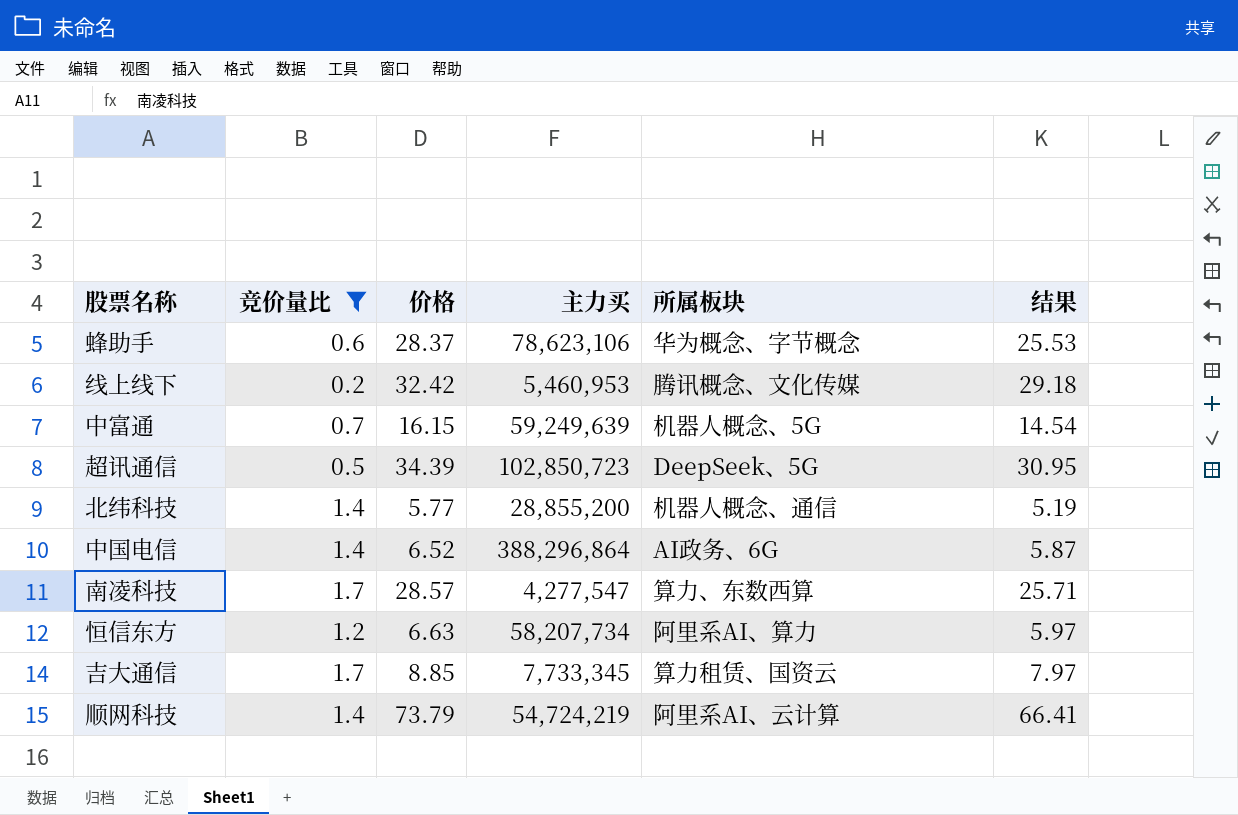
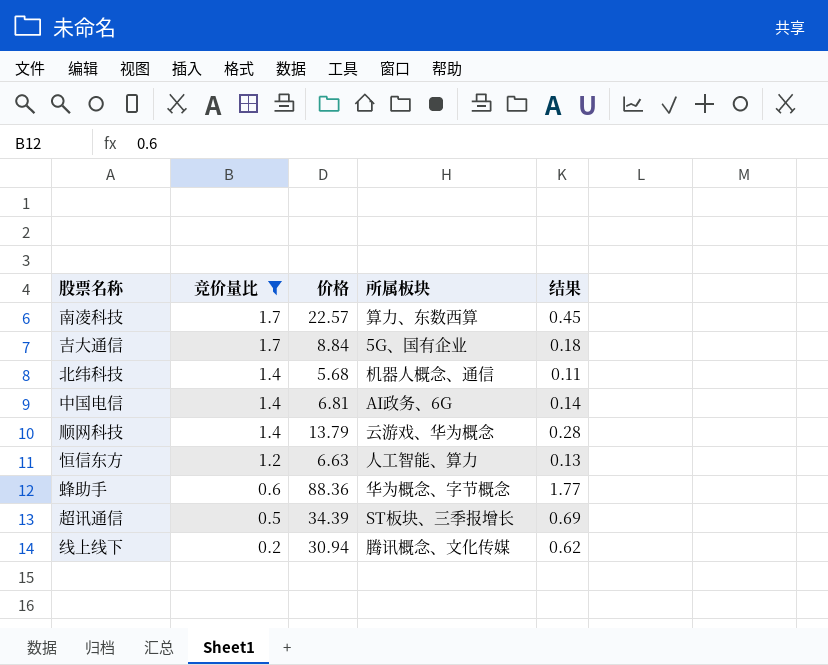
row order: none -> 竞价量比 descending
column 主力买 | position: 4 -> none
column 结果 | formula: [价格] * 0.9 -> [价格] * 0.02
row 中富通: 0.7 | 16.15 | 59,249,639 | 机器人概念、5G | 14.54 -> none
南凌科技 | 价格: 28.57 -> 22.57
吉大通信 | 价格: 8.85 -> 8.84
吉大通信 | 所属板块: 算力租赁、国资云 -> 5G、国有企业
北纬科技 | 价格: 5.77 -> 5.68
中国电信 | 价格: 6.52 -> 6.81
顺网科技 | 价格: 73.79 -> 13.79
顺网科技 | 所属板块: 阿里系AI、云计算 -> 云游戏、华为概念
恒信东方 | 所属板块: 阿里系AI、算力 -> 人工智能、算力
蜂助手 | 价格: 28.37 -> 88.36
超讯通信 | 所属板块: DeepSeek、5G -> ST板块、三季报增长
线上线下 | 价格: 32.42 -> 30.94

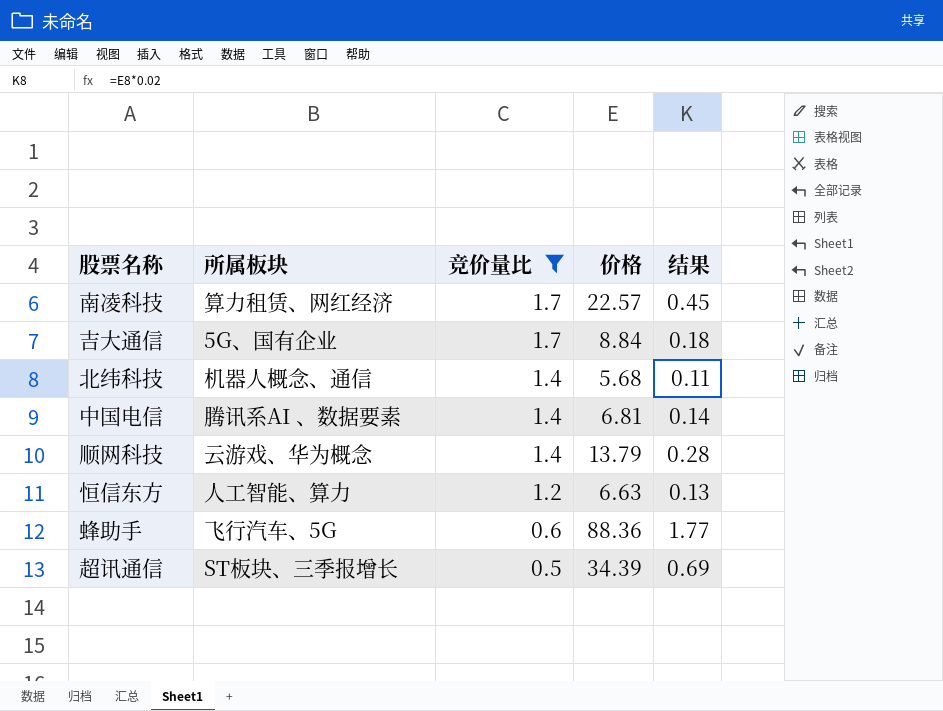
column 所属板块 | position: 4 -> 2
row 线上线下: 0.2 | 30.94 | 腾讯概念、文化传媒 | 0.62 -> none
南凌科技 | 所属板块: 算力、东数西算 -> 算力租赁、网红经济
中国电信 | 所属板块: AI政务、6G -> 腾讯系AI 、数据要素
蜂助手 | 所属板块: 华为概念、字节概念 -> 飞行汽车、5G

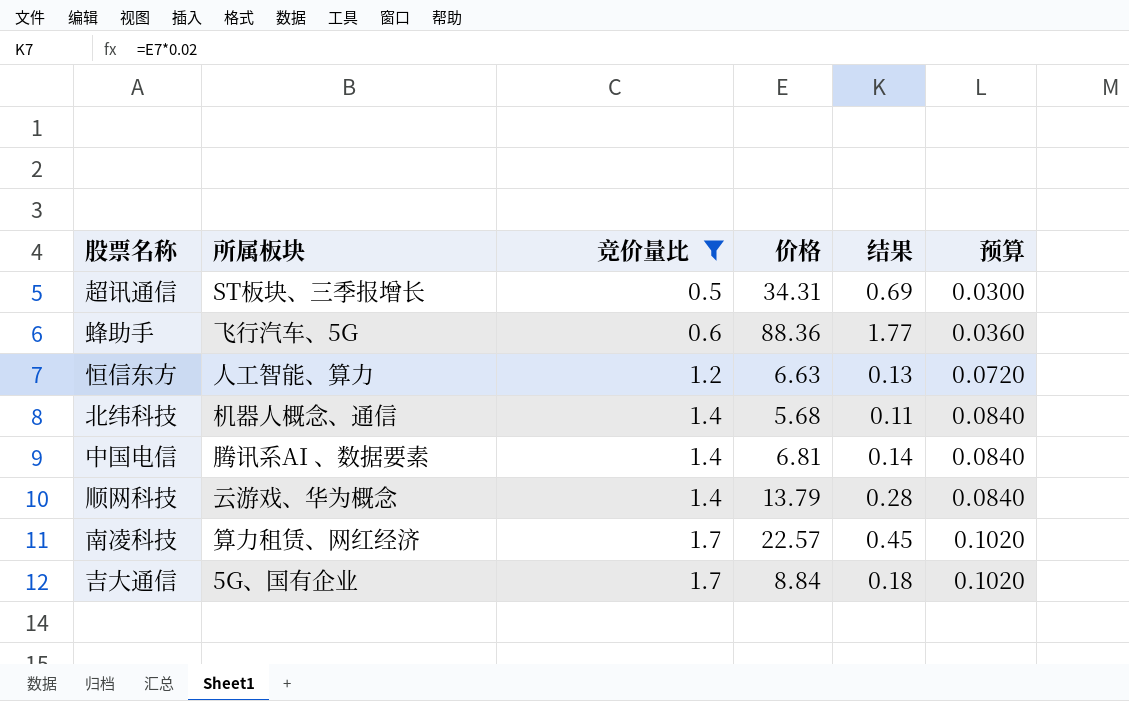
row order: 竞价量比 descending -> 竞价量比 ascending
column 预算 | formula: none -> [竞价量比] * 0.06
超讯通信 | 价格: 34.39 -> 34.31

